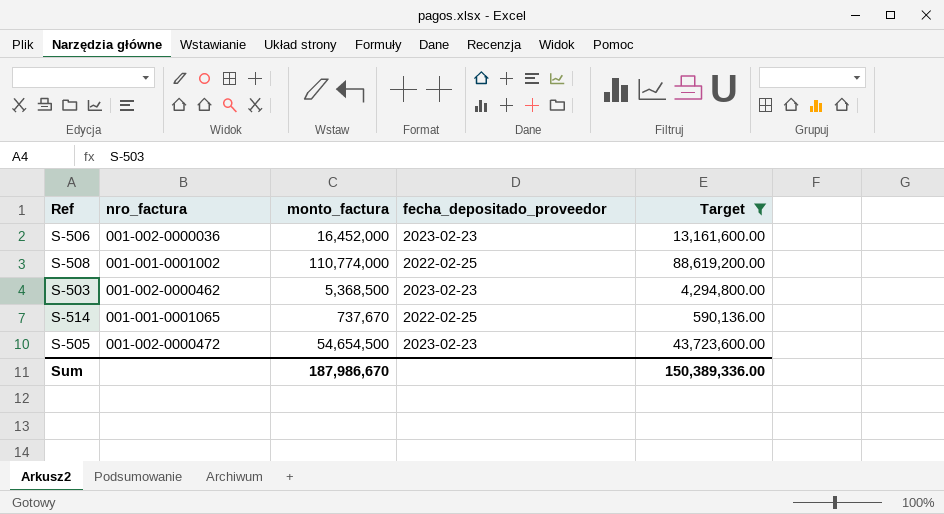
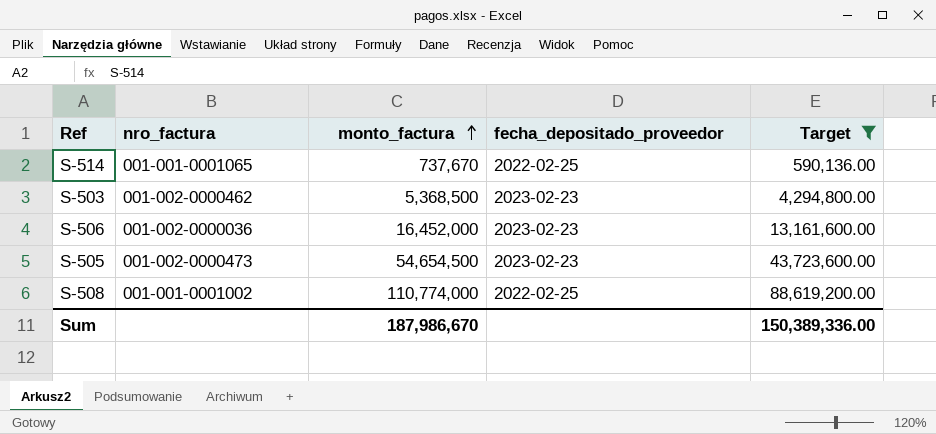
row order: none -> monto_factura ascending
S-505 | nro_factura: 001-002-0000472 -> 001-002-0000473

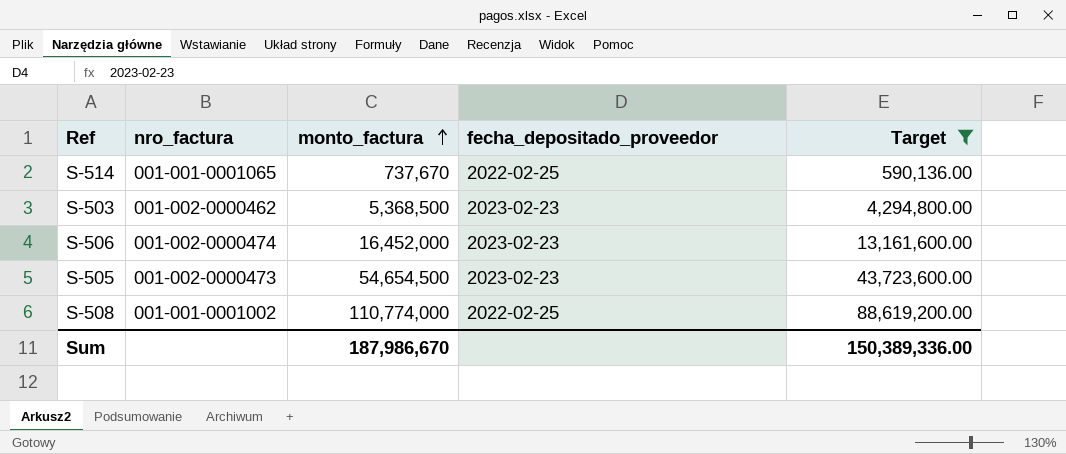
S-506 | nro_factura: 001-002-0000036 -> 001-002-0000474

